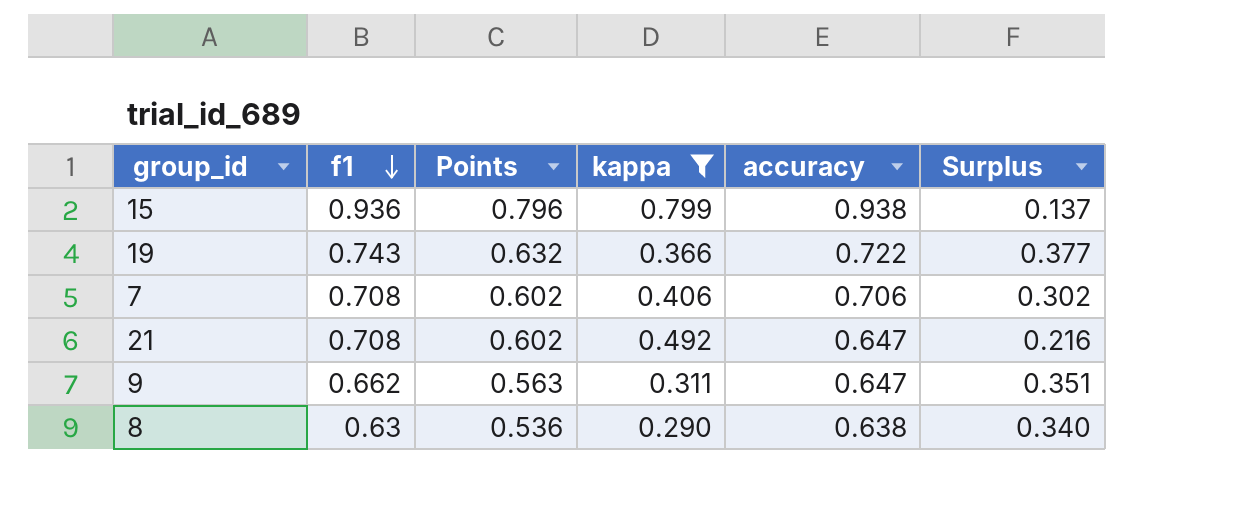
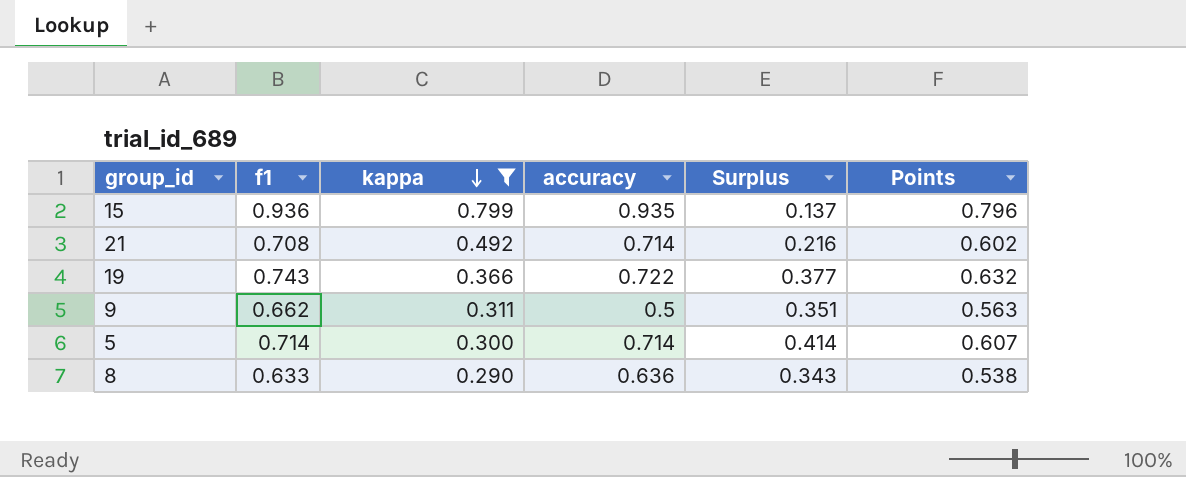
row order: f1 descending -> kappa descending
column Points | position: 3 -> 6
row 7: 0.708 | 0.602 | 0.406 | 0.706 | 0.302 -> none
15 | accuracy: 0.938 -> 0.935
21 | accuracy: 0.647 -> 0.714
9 | accuracy: 0.647 -> 0.5
row 5: none -> 0.714 | 0.300 | 0.714 | 0.414 | 0.607
8 | f1: 0.63 -> 0.633
8 | accuracy: 0.638 -> 0.636
8 | Surplus: 0.340 -> 0.343
8 | Points: 0.536 -> 0.538

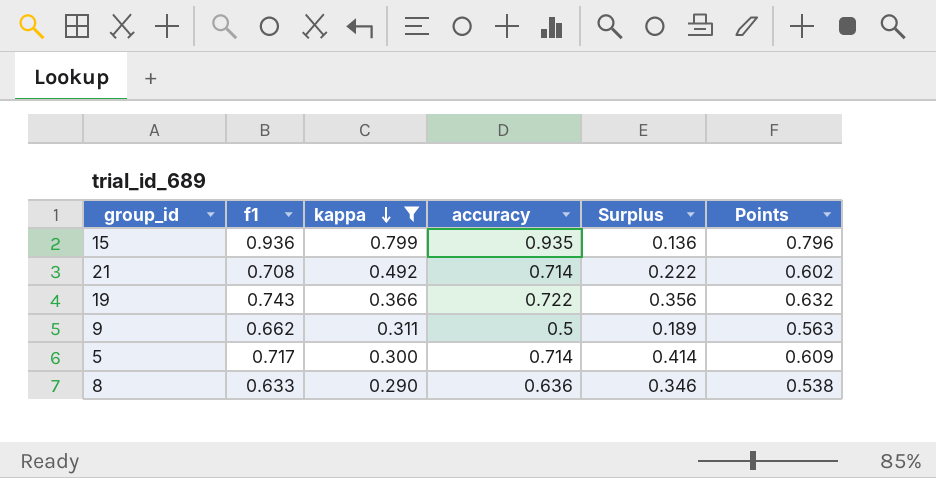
column Surplus | formula: [f1] - [kappa] -> [accuracy] - [kappa]
5 | f1: 0.714 -> 0.717
5 | Points: 0.607 -> 0.609

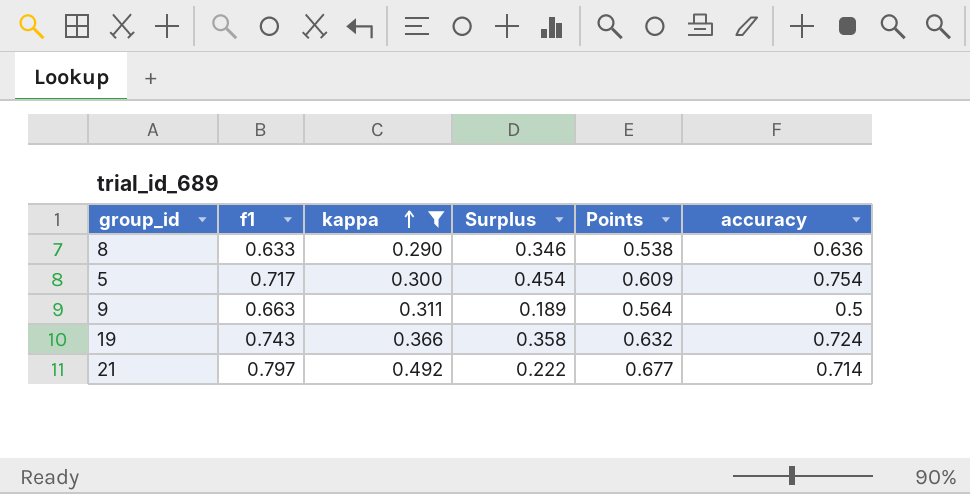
row order: kappa descending -> kappa ascending
column accuracy | position: 4 -> 6
row 15: 0.936 | 0.799 | 0.935 | 0.136 | 0.796 -> none
5 | Surplus: 0.414 -> 0.454
5 | accuracy: 0.714 -> 0.754
9 | f1: 0.662 -> 0.663
9 | Points: 0.563 -> 0.564
19 | Surplus: 0.356 -> 0.358
19 | accuracy: 0.722 -> 0.724
21 | f1: 0.708 -> 0.797
21 | Points: 0.602 -> 0.677

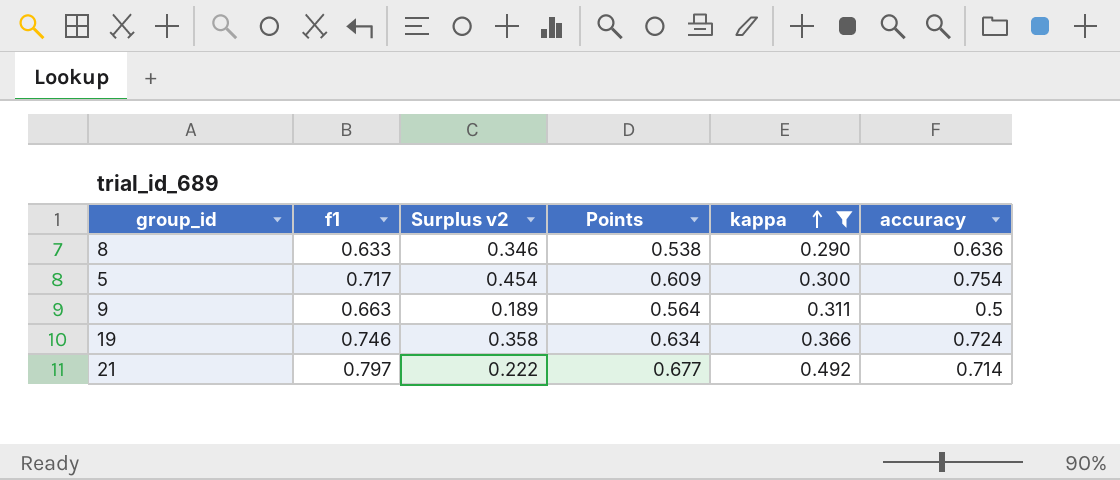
column name: Surplus -> Surplus v2
column kappa | position: 3 -> 5
19 | f1: 0.743 -> 0.746
19 | Points: 0.632 -> 0.634

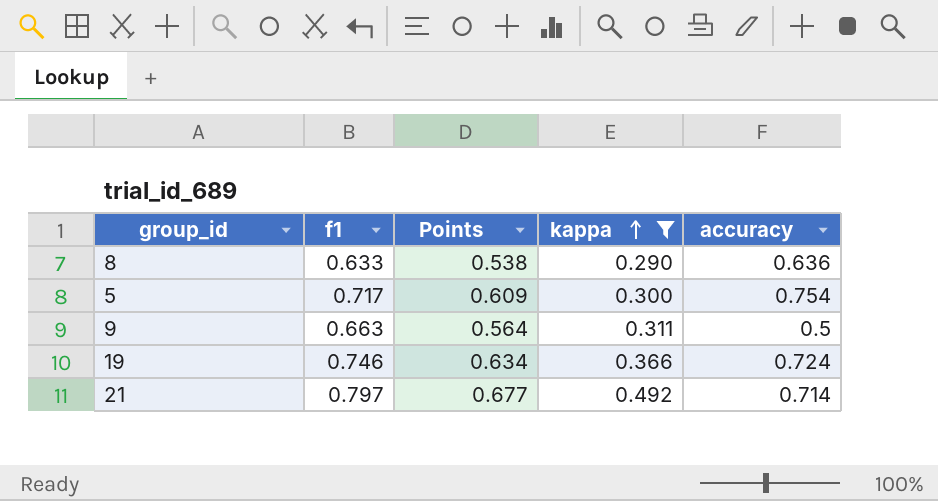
column Surplus v2 | formula: [accuracy] - [kappa] -> none

